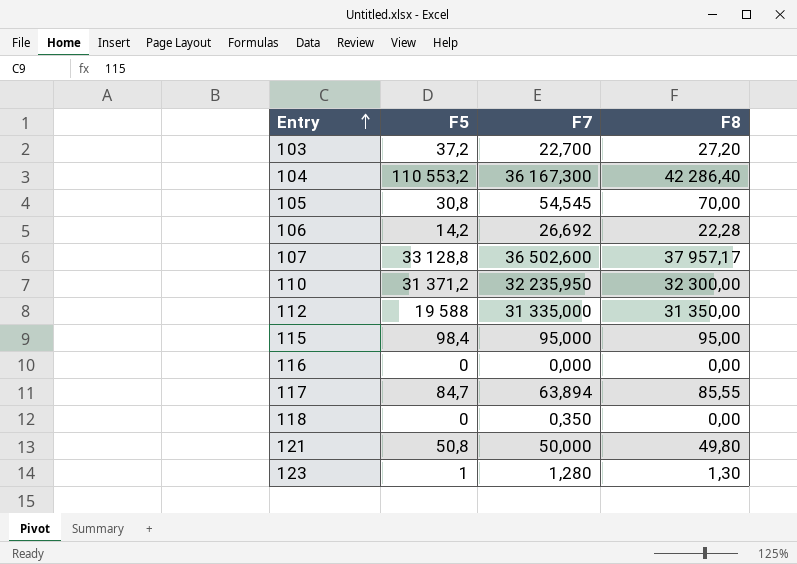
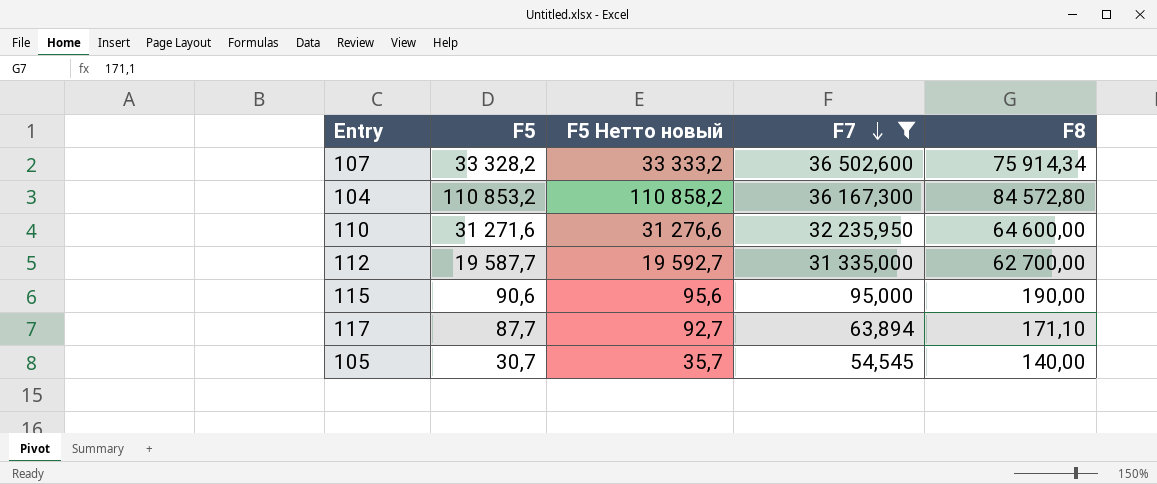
filter: none -> F7 >= 54,545
row order: Entry ascending -> F7 descending
column F5 Нетто новый | formula: none -> [F5] + 5
107 | F5: 33 128,8 -> 33 328,2
107 | F8: 37 957,17 -> 75 914,34
104 | F5: 110 553,2 -> 110 853,2
104 | F8: 42 286,40 -> 84 572,80
110 | F5: 31 371,2 -> 31 271,6
110 | F8: 32 300,00 -> 64 600,00
112 | F5: 19 588 -> 19 587,7
112 | F8: 31 350,00 -> 62 700,00
115 | F5: 98,4 -> 90,6
115 | F8: 95,00 -> 190,00
117 | F5: 84,7 -> 87,7
117 | F8: 85,55 -> 171,10
105 | F5: 30,8 -> 30,7
105 | F8: 70,00 -> 140,00

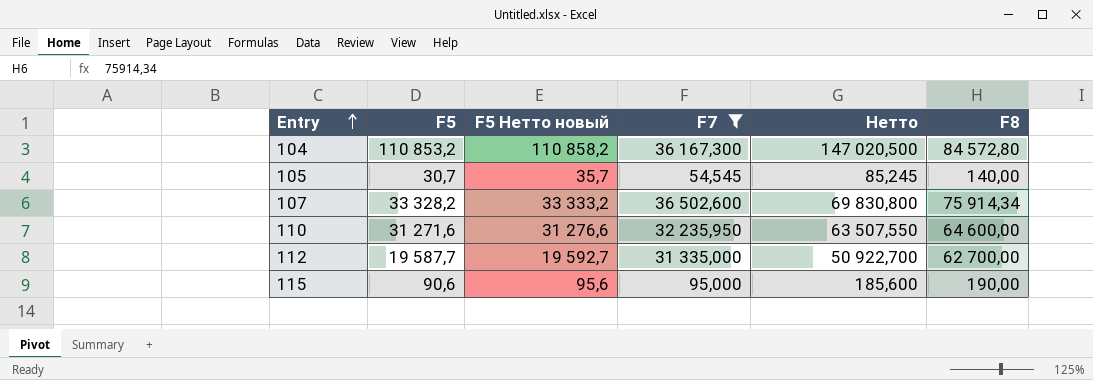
row order: F7 descending -> Entry ascending
column Нетто | formula: none -> [F5] + [F7]
row 117: 87,7 | 92,7 | 63,894 | 171,10 -> none

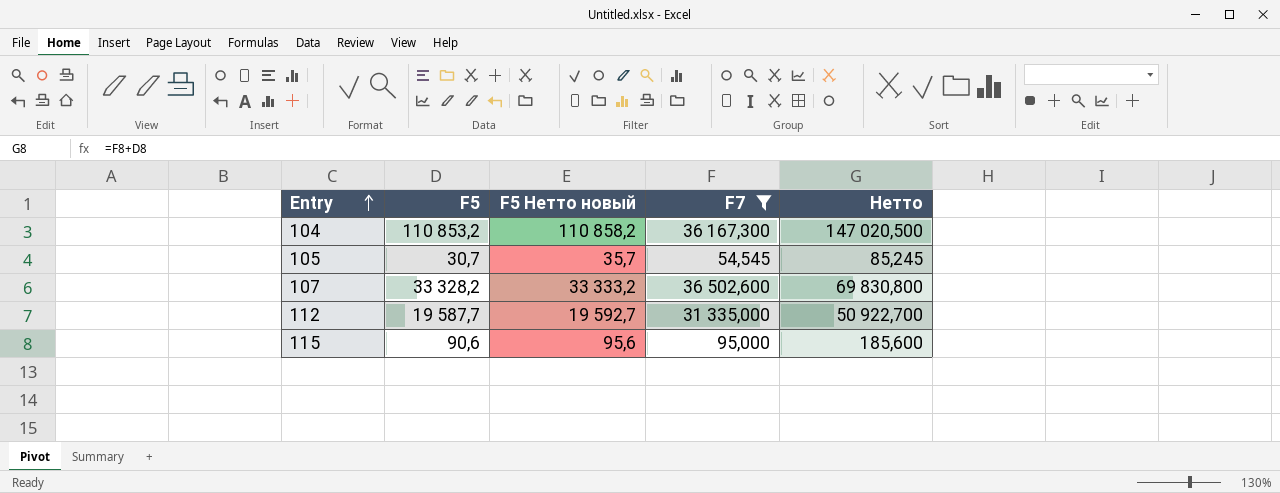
column F8 | position: 6 -> none
row 110: 31 271,6 | 31 276,6 | 32 235,950 | 63 507,550 | 64 600,00 -> none

